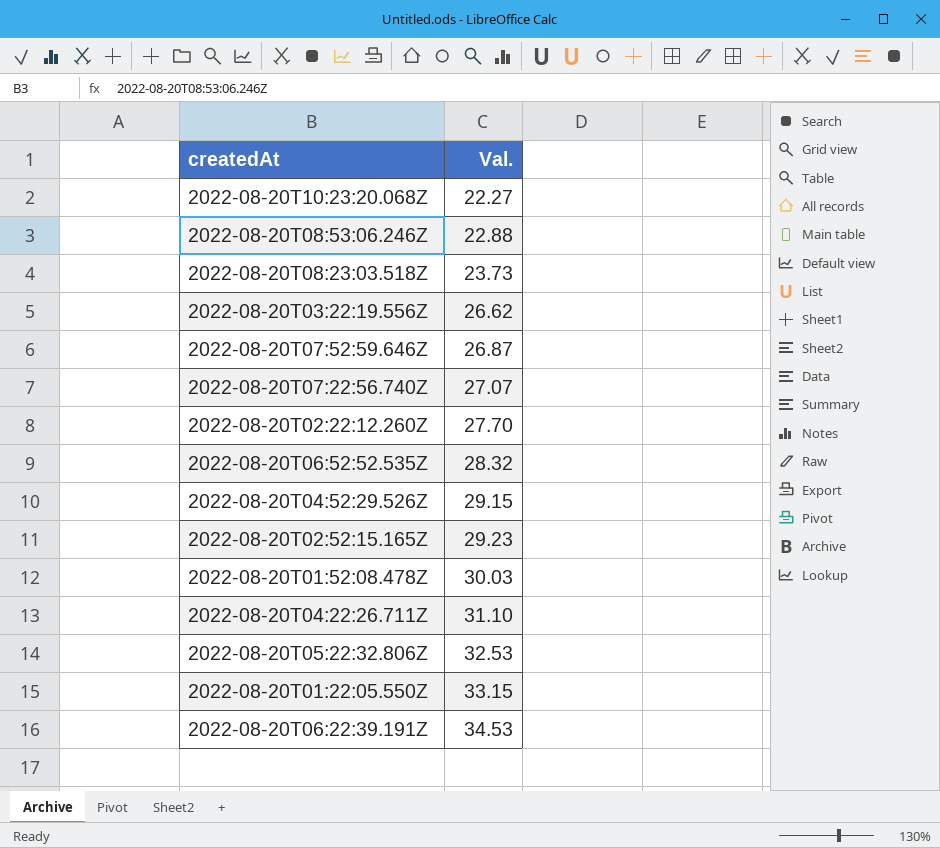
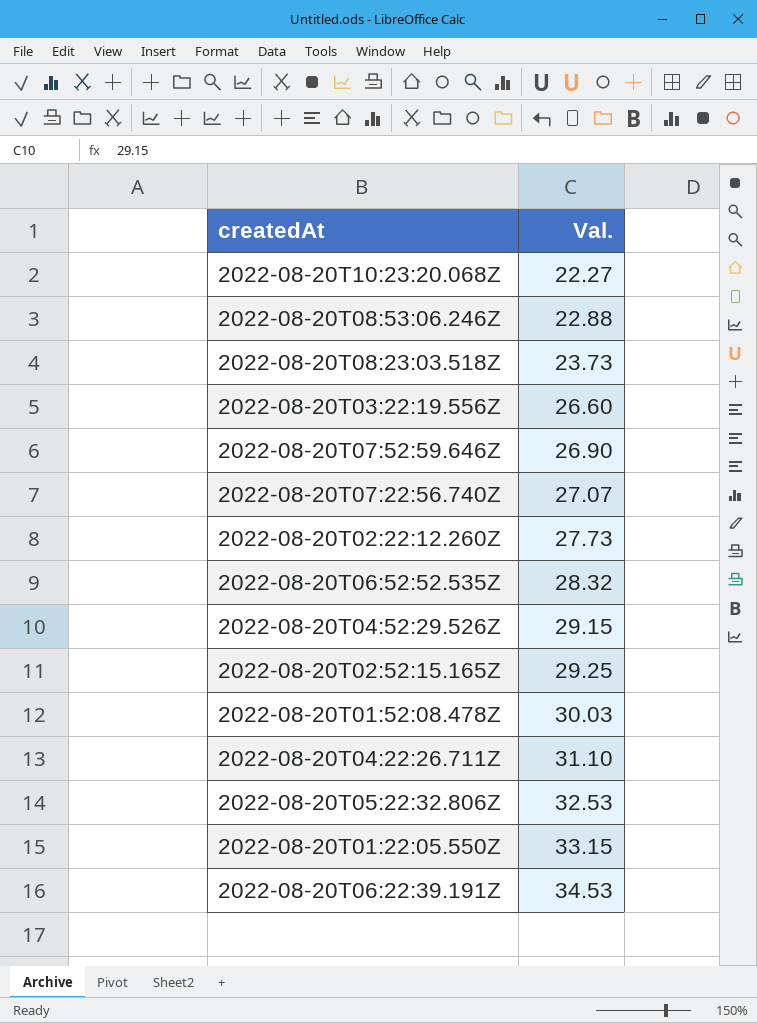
2022-08-20T03:22:19.556Z | Val.: 26.62 -> 26.60
2022-08-20T07:52:59.646Z | Val.: 26.87 -> 26.90
2022-08-20T02:22:12.260Z | Val.: 27.70 -> 27.73
2022-08-20T02:52:15.165Z | Val.: 29.23 -> 29.25

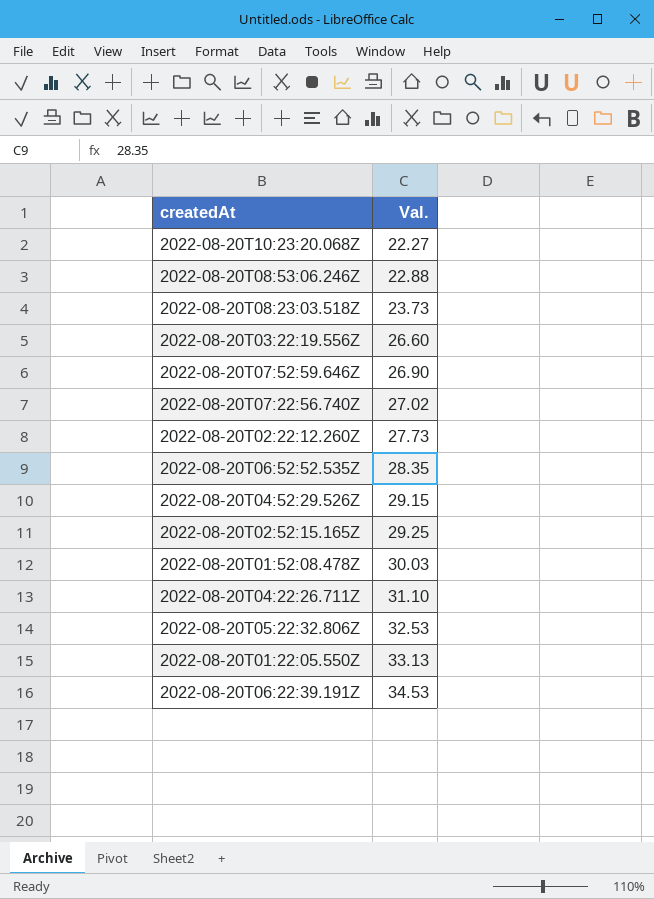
2022-08-20T07:22:56.740Z | Val.: 27.07 -> 27.02
2022-08-20T06:52:52.535Z | Val.: 28.32 -> 28.35
2022-08-20T01:22:05.550Z | Val.: 33.15 -> 33.13

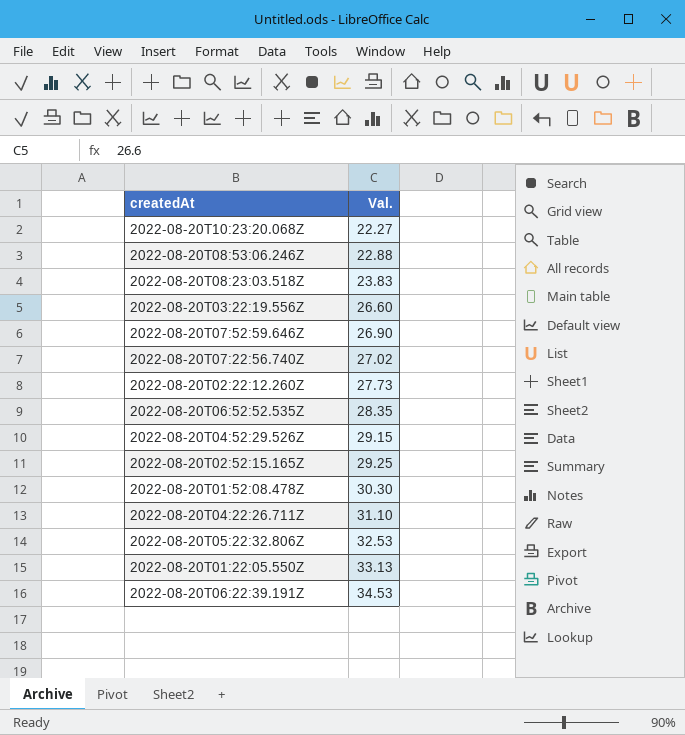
2022-08-20T08:23:03.518Z | Val.: 23.73 -> 23.83
2022-08-20T01:52:08.478Z | Val.: 30.03 -> 30.30

